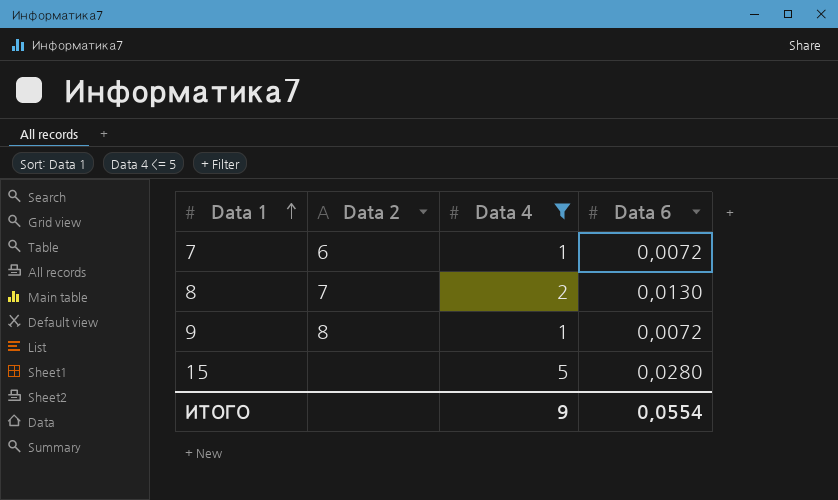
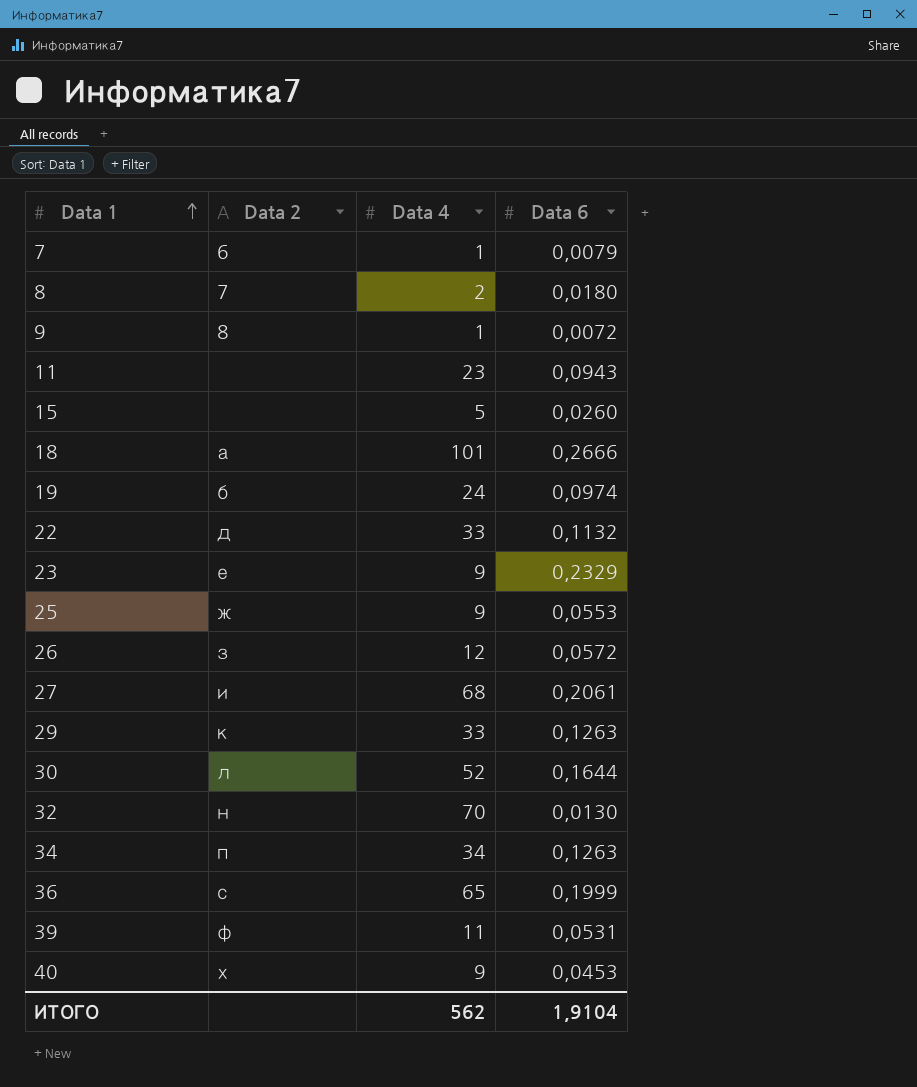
filter: Data 4 <= 5 -> none
7 | Data 6: 0,0072 -> 0,0079
8 | Data 6: 0,0130 -> 0,0180
15 | Data 6: 0,0280 -> 0,0260
ИТОГО | Data 4: 9 -> 562
ИТОГО | Data 6: 0,0554 -> 1,9104

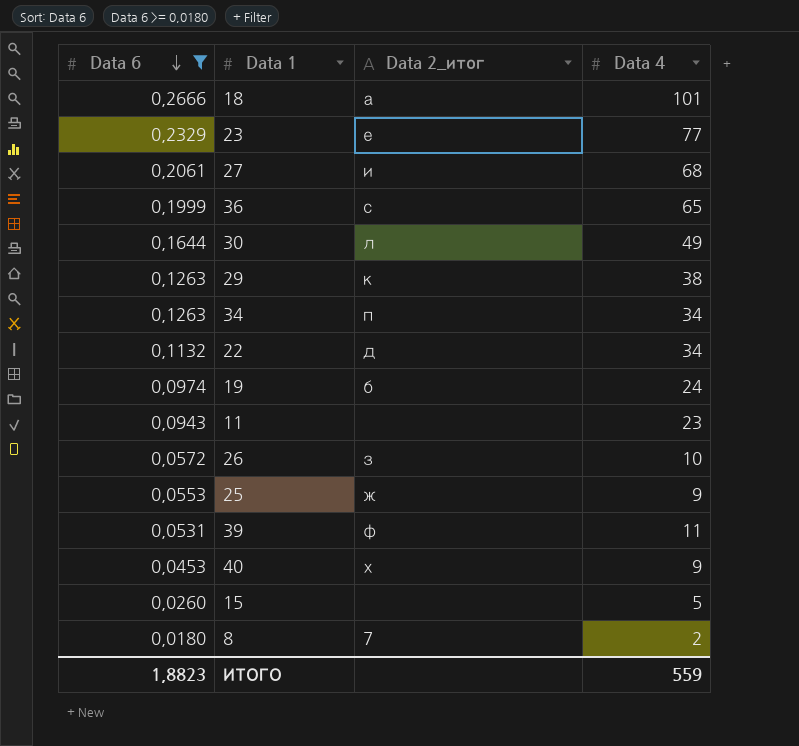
filter: none -> Data 6 >= 0,0180
row order: Data 1 ascending -> Data 6 descending
column Data 6 | position: 4 -> 1
column name: Data 2 -> Data 2_итог
23 | Data 4: 9 -> 77
30 | Data 4: 52 -> 49
29 | Data 4: 33 -> 38
22 | Data 4: 33 -> 34
26 | Data 4: 12 -> 10
ИТОГО | Data 6: 1,9104 -> 1,8823
ИТОГО | Data 4: 562 -> 559

